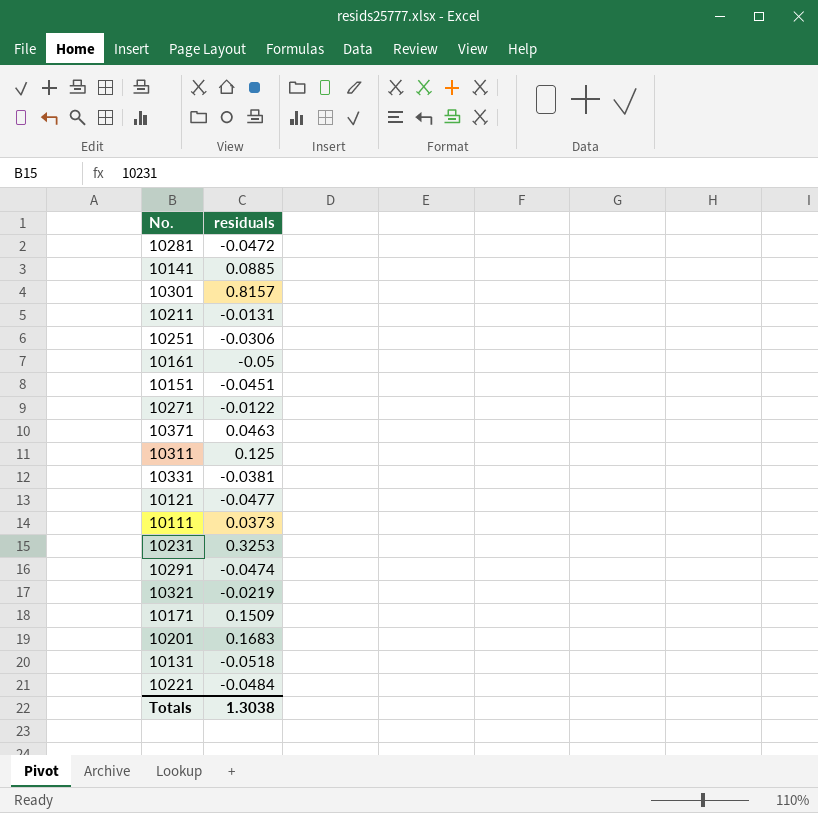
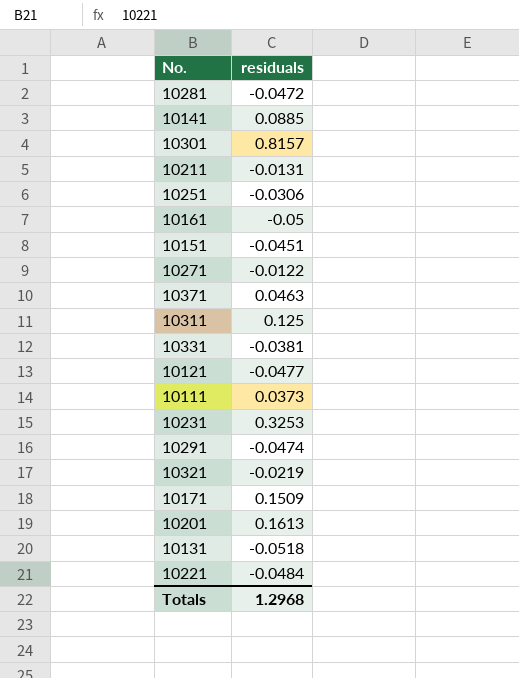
10201 | residuals: 0.1683 -> 0.1613
Totals | residuals: 1.3038 -> 1.2968

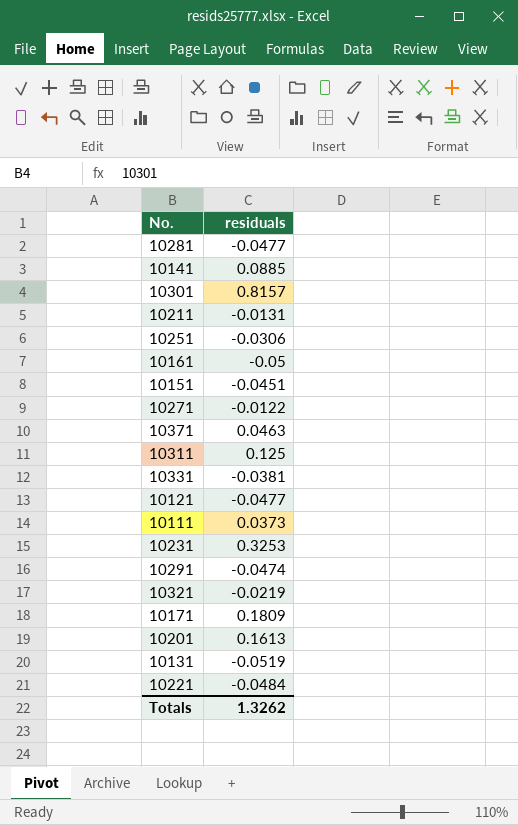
10281 | residuals: -0.0472 -> -0.0477
10171 | residuals: 0.1509 -> 0.1809
10131 | residuals: -0.0518 -> -0.0519
Totals | residuals: 1.2968 -> 1.3262

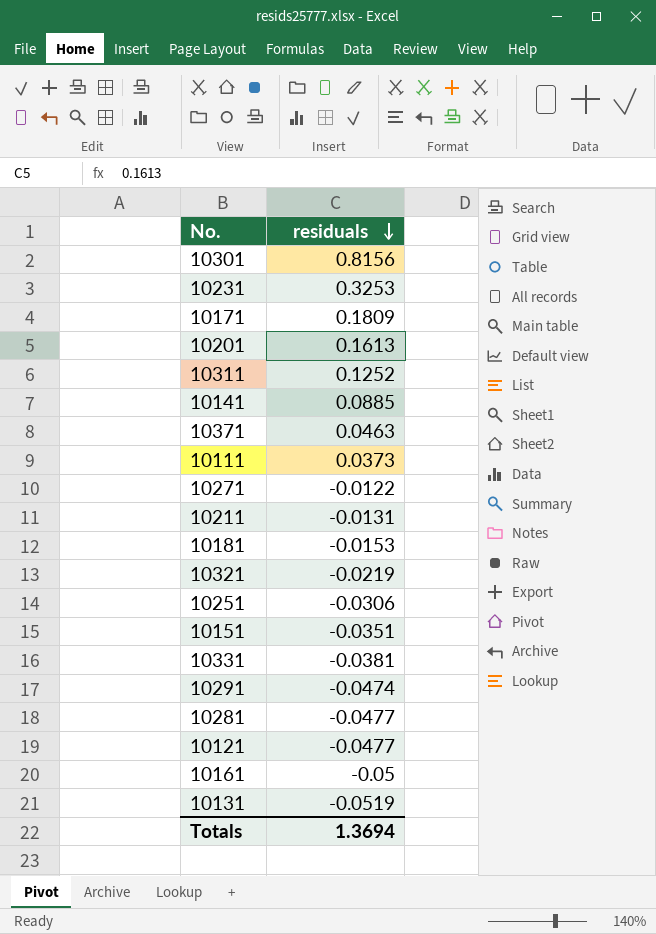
row order: none -> residuals descending
row 10221: -0.0484 -> none
10301 | residuals: 0.8157 -> 0.8156
10311 | residuals: 0.125 -> 0.1252
row 10181: none -> -0.0153
10151 | residuals: -0.0451 -> -0.0351
Totals | residuals: 1.3262 -> 1.3694

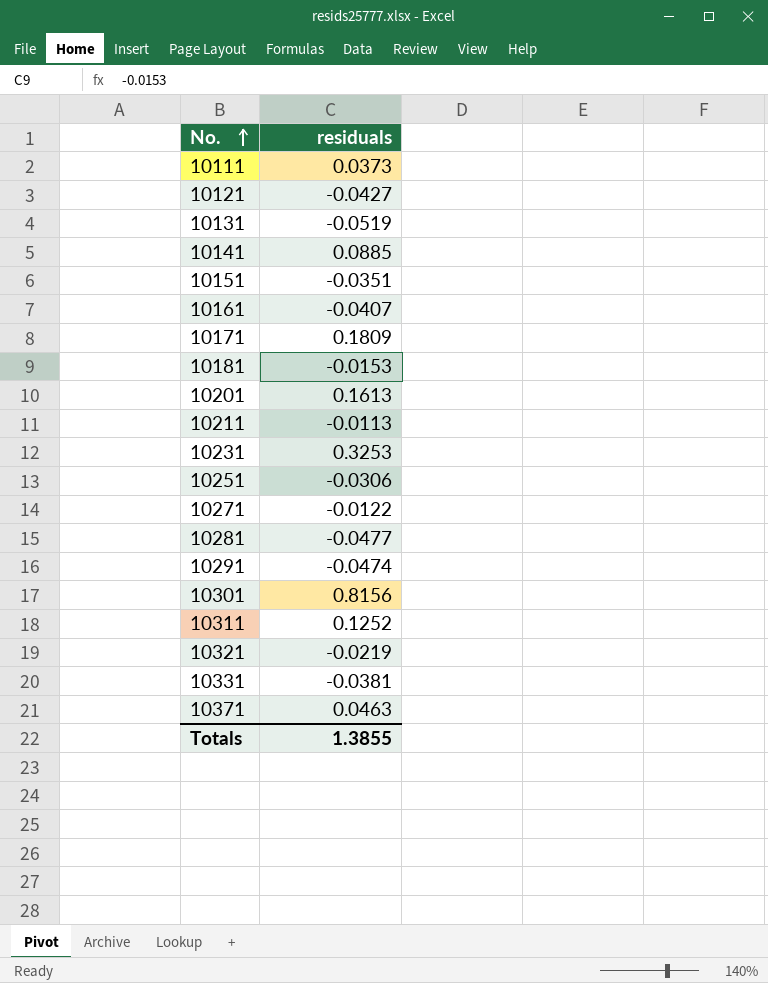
row order: residuals descending -> No. ascending
10121 | residuals: -0.0477 -> -0.0427
10161 | residuals: -0.05 -> -0.0407
10211 | residuals: -0.0131 -> -0.0113
Totals | residuals: 1.3694 -> 1.3855

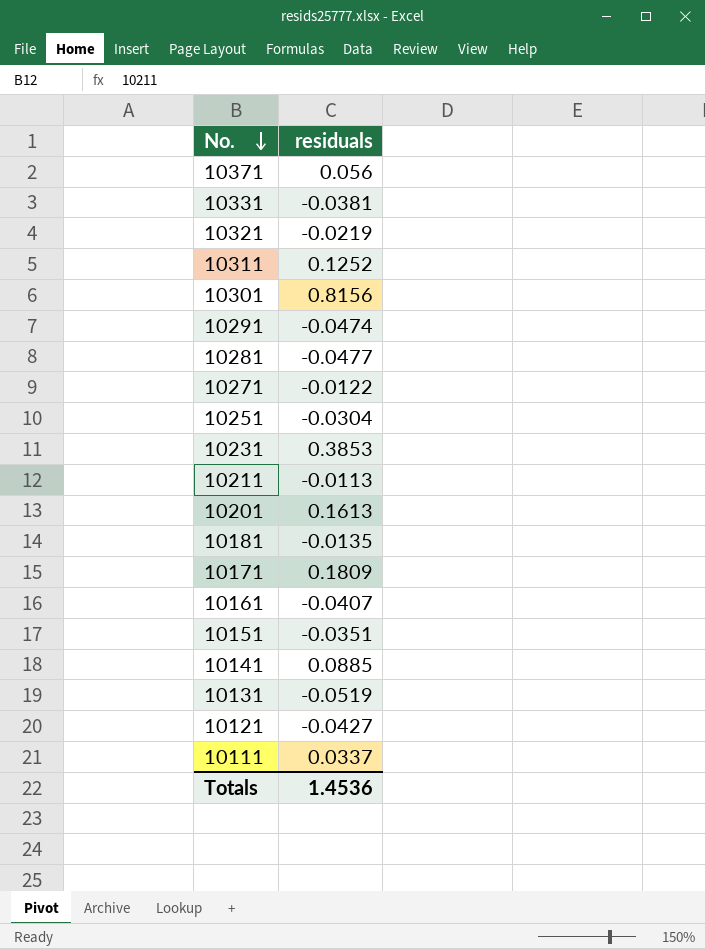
row order: No. ascending -> No. descending
10371 | residuals: 0.0463 -> 0.056
10251 | residuals: -0.0306 -> -0.0304
10231 | residuals: 0.3253 -> 0.3853
10181 | residuals: -0.0153 -> -0.0135
10111 | residuals: 0.0373 -> 0.0337
Totals | residuals: 1.3855 -> 1.4536

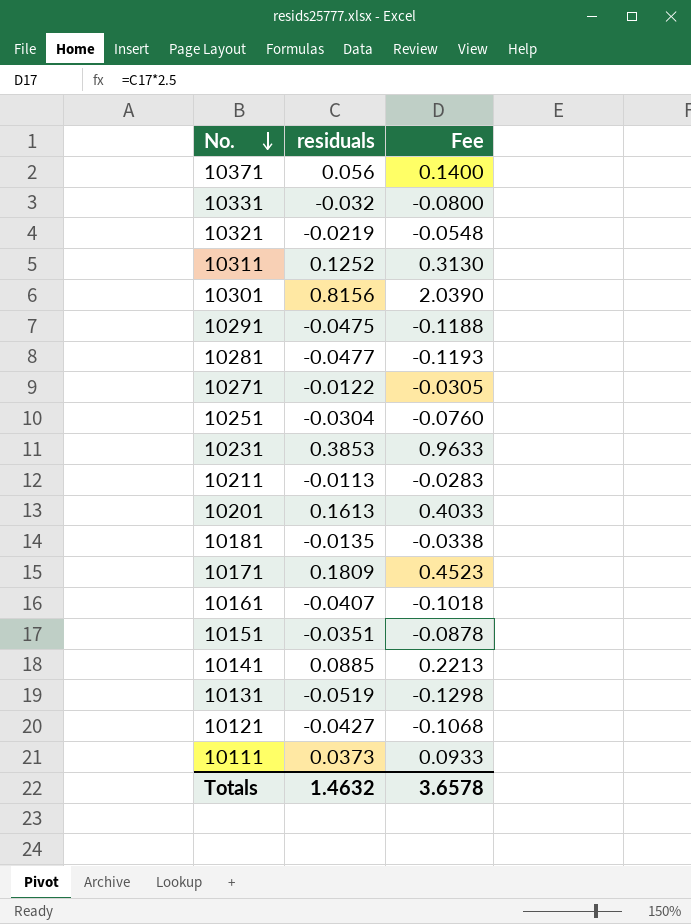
column Fee | formula: none -> [residuals] * 2.5
10331 | residuals: -0.0381 -> -0.032
10291 | residuals: -0.0474 -> -0.0475
10111 | residuals: 0.0337 -> 0.0373
Totals | residuals: 1.4536 -> 1.4632

